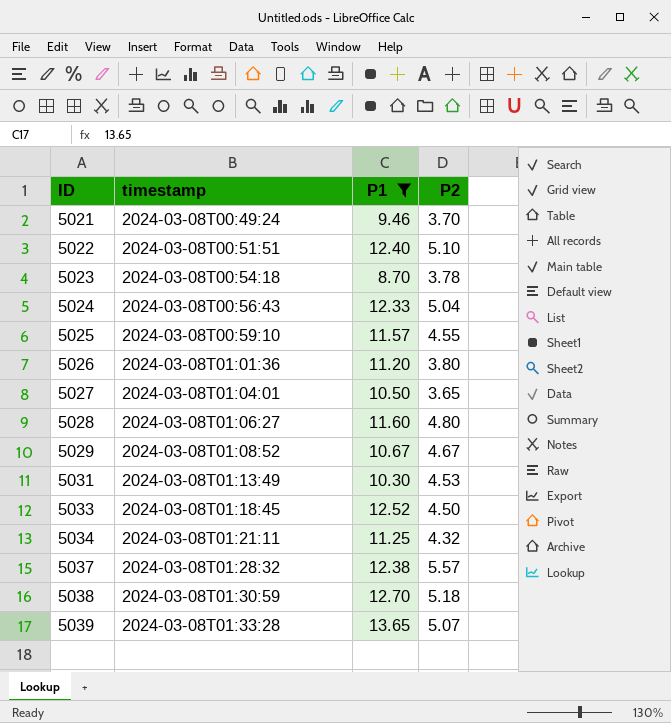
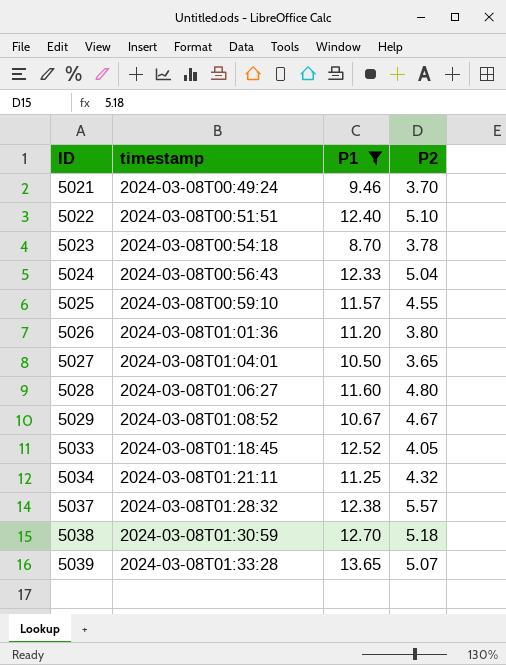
row 5031: 2024-03-08T01:13:49 | 10.30 | 4.53 -> none
5033 | P2: 4.50 -> 4.05

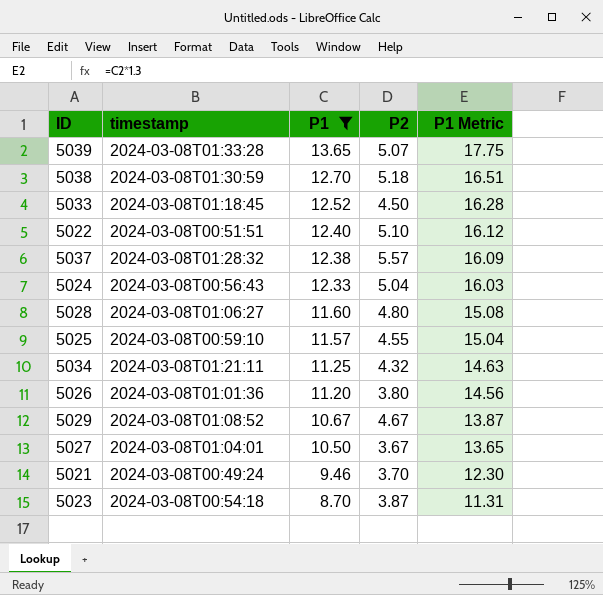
row order: ID ascending -> P1 descending
column P1 Metric | formula: none -> [P1] * 1.3
5033 | P2: 4.05 -> 4.50
5027 | P2: 3.65 -> 3.67
5023 | P2: 3.78 -> 3.87

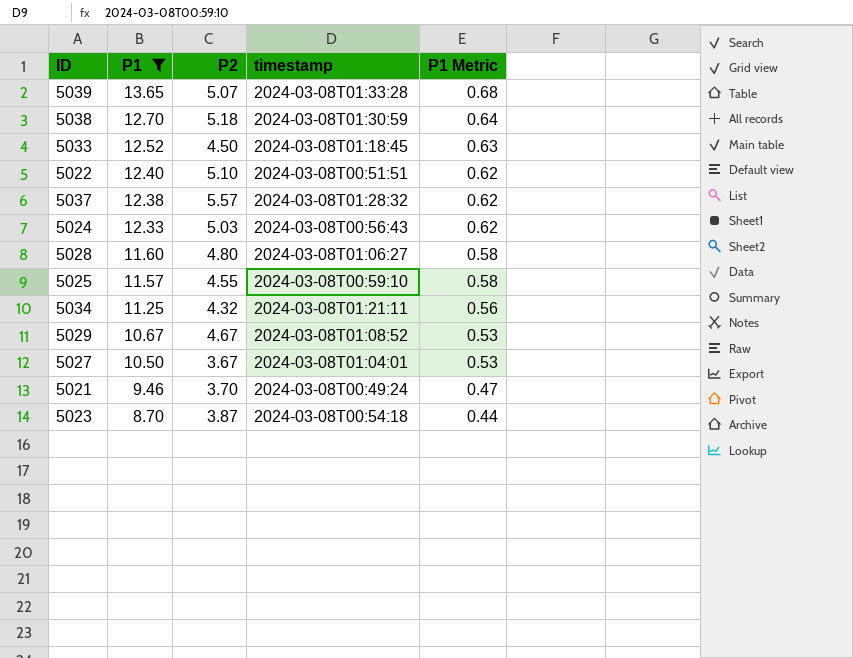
column timestamp | position: 2 -> 4
column P1 Metric | formula: [P1] * 1.3 -> [P1] * 0.05
row 5026: 2024-03-08T01:01:36 | 11.20 | 3.80 | 14.56 -> none
5024 | P2: 5.04 -> 5.03

